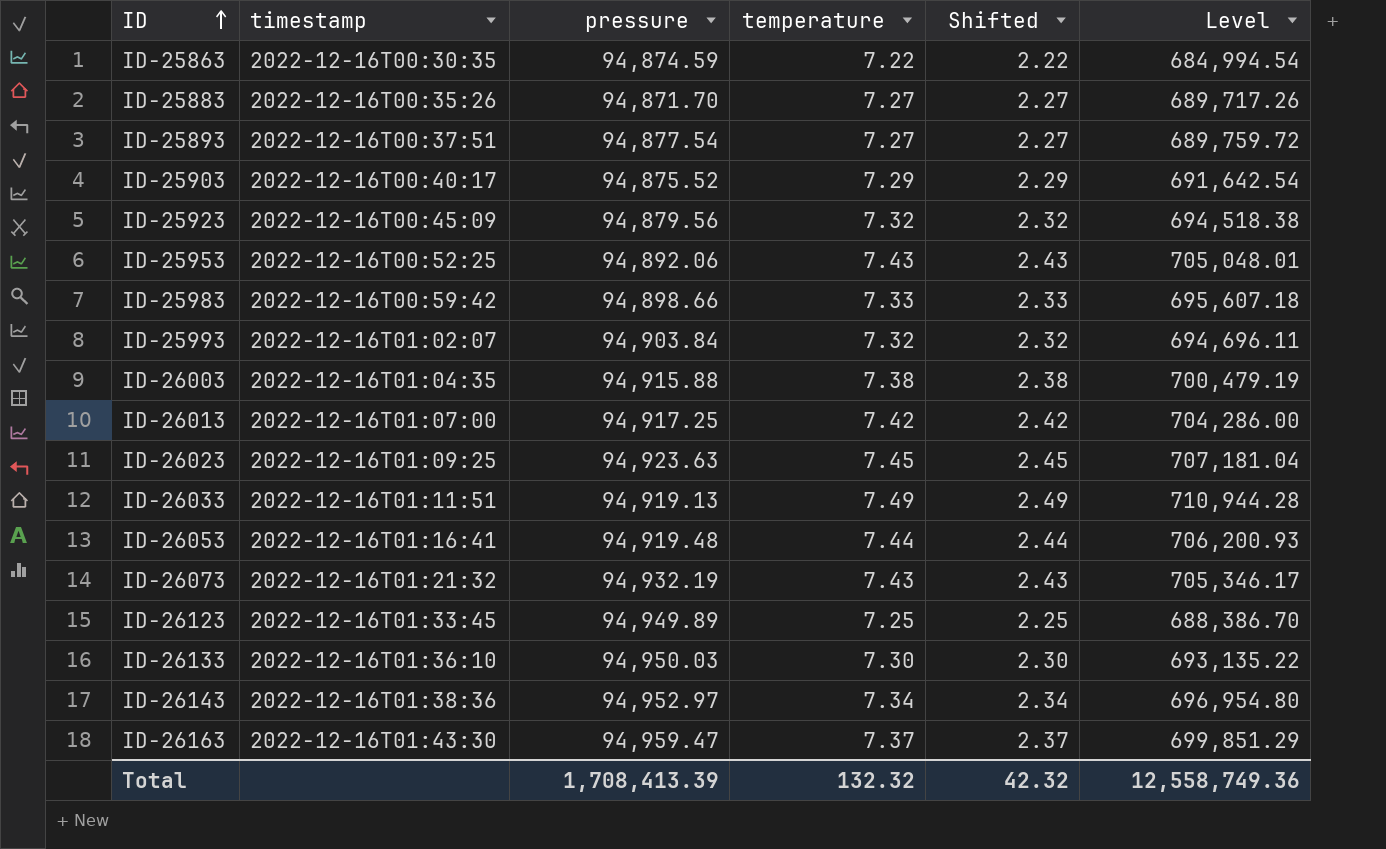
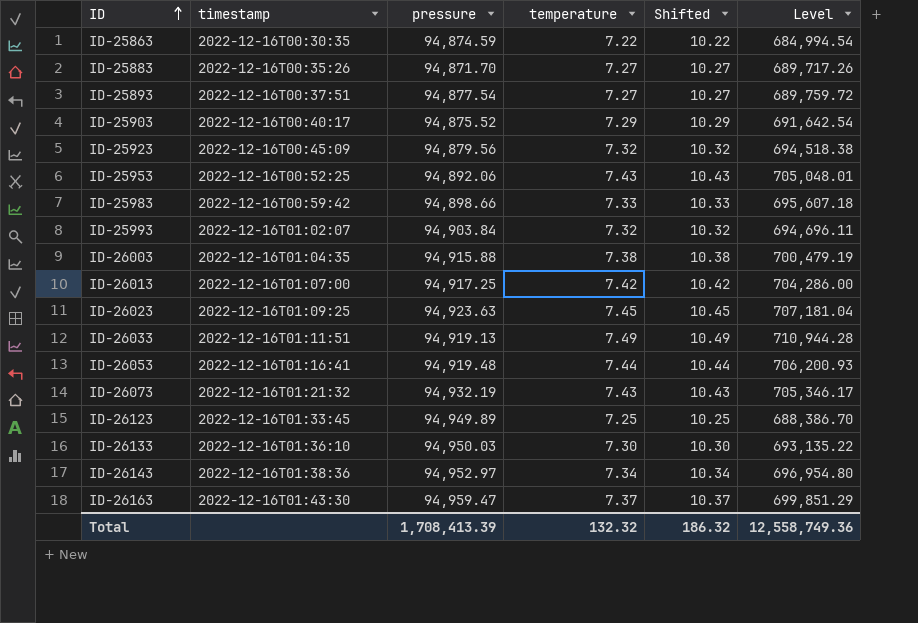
column Shifted | formula: [temperature] - 5 -> [temperature] + 3
Total | Shifted: 42.32 -> 186.32

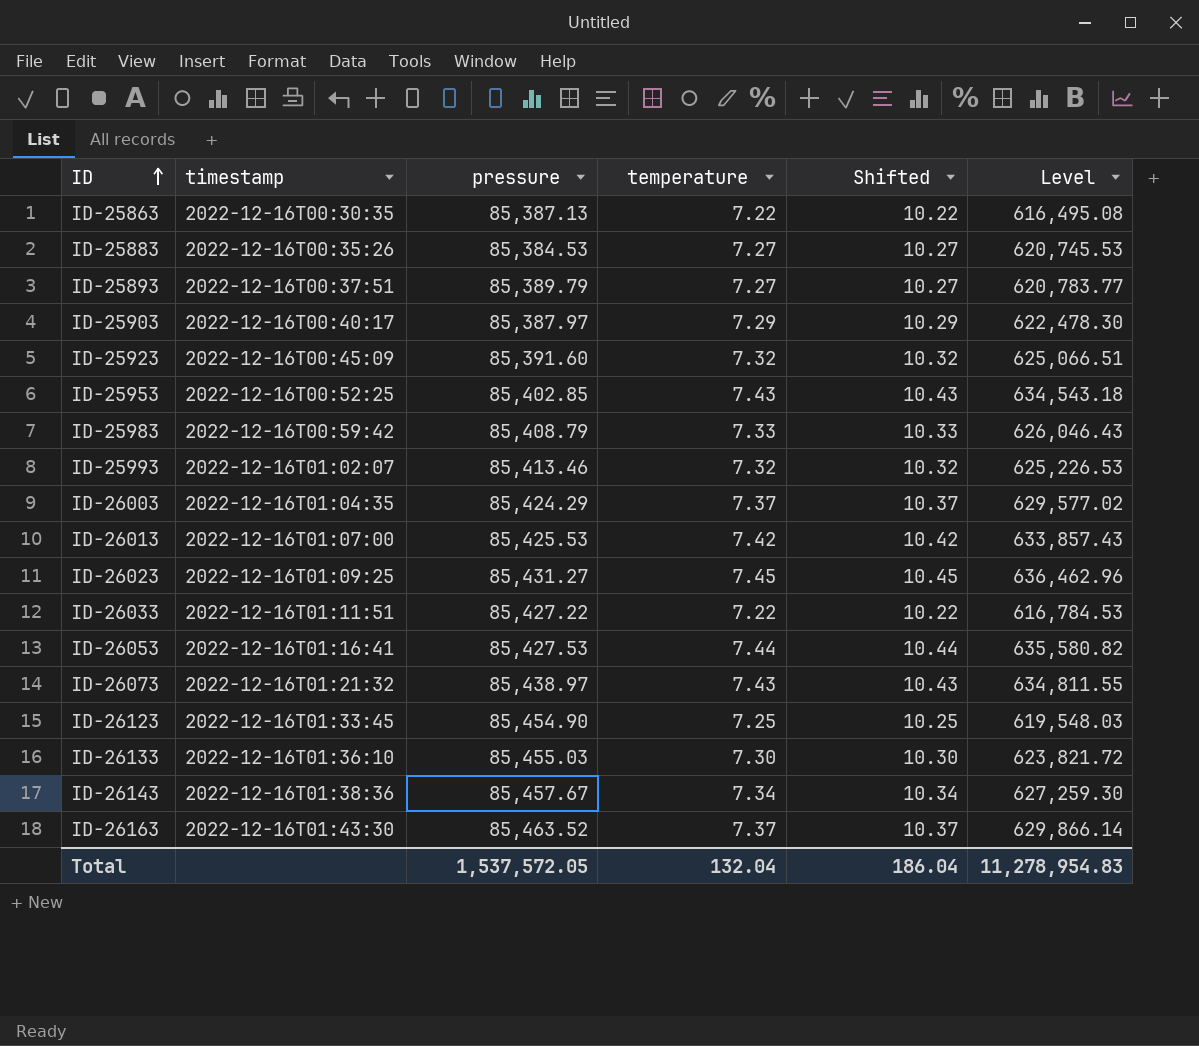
ID-25863 | pressure: 94,874.59 -> 85,387.13
ID-25863 | Level: 684,994.54 -> 616,495.08
ID-25883 | pressure: 94,871.70 -> 85,384.53
ID-25883 | Level: 689,717.26 -> 620,745.53
ID-25893 | pressure: 94,877.54 -> 85,389.79
ID-25893 | Level: 689,759.72 -> 620,783.77
ID-25903 | pressure: 94,875.52 -> 85,387.97
ID-25903 | Level: 691,642.54 -> 622,478.30
ID-25923 | pressure: 94,879.56 -> 85,391.60
ID-25923 | Level: 694,518.38 -> 625,066.51
ID-25953 | pressure: 94,892.06 -> 85,402.85
ID-25953 | Level: 705,048.01 -> 634,543.18
ID-25983 | pressure: 94,898.66 -> 85,408.79
ID-25983 | Level: 695,607.18 -> 626,046.43
ID-25993 | pressure: 94,903.84 -> 85,413.46
ID-25993 | Level: 694,696.11 -> 625,226.53
ID-26003 | pressure: 94,915.88 -> 85,424.29
ID-26003 | temperature: 7.38 -> 7.37
ID-26003 | Shifted: 10.38 -> 10.37
ID-26003 | Level: 700,479.19 -> 629,577.02
ID-26013 | pressure: 94,917.25 -> 85,425.53
ID-26013 | Level: 704,286.00 -> 633,857.43
ID-26023 | pressure: 94,923.63 -> 85,431.27
ID-26023 | Level: 707,181.04 -> 636,462.96
ID-26033 | pressure: 94,919.13 -> 85,427.22
ID-26033 | temperature: 7.49 -> 7.22
ID-26033 | Shifted: 10.49 -> 10.22
ID-26033 | Level: 710,944.28 -> 616,784.53
ID-26053 | pressure: 94,919.48 -> 85,427.53
ID-26053 | Level: 706,200.93 -> 635,580.82
ID-26073 | pressure: 94,932.19 -> 85,438.97
ID-26073 | Level: 705,346.17 -> 634,811.55
ID-26123 | pressure: 94,949.89 -> 85,454.90
ID-26123 | Level: 688,386.70 -> 619,548.03
ID-26133 | pressure: 94,950.03 -> 85,455.03
ID-26133 | Level: 693,135.22 -> 623,821.72
ID-26143 | pressure: 94,952.97 -> 85,457.67
ID-26143 | Level: 696,954.80 -> 627,259.30
ID-26163 | pressure: 94,959.47 -> 85,463.52
ID-26163 | Level: 699,851.29 -> 629,866.14
Total | pressure: 1,708,413.39 -> 1,537,572.05
Total | temperature: 132.32 -> 132.04
Total | Shifted: 186.32 -> 186.04
Total | Level: 12,558,749.36 -> 11,278,954.83

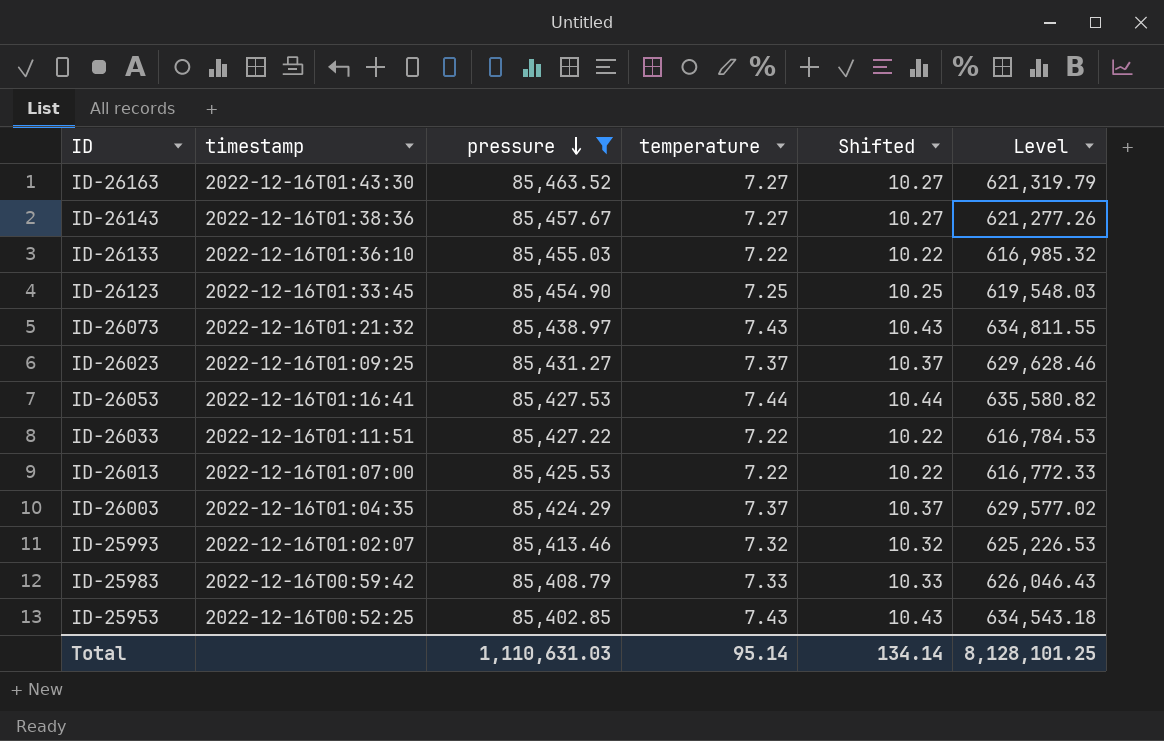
filter: none -> pressure >= 85,402.85
row order: ID ascending -> pressure descending
ID-26163 | temperature: 7.37 -> 7.27
ID-26163 | Shifted: 10.37 -> 10.27
ID-26163 | Level: 629,866.14 -> 621,319.79
ID-26143 | temperature: 7.34 -> 7.27
ID-26143 | Shifted: 10.34 -> 10.27
ID-26143 | Level: 627,259.30 -> 621,277.26
ID-26133 | temperature: 7.30 -> 7.22
ID-26133 | Shifted: 10.30 -> 10.22
ID-26133 | Level: 623,821.72 -> 616,985.32
ID-26023 | temperature: 7.45 -> 7.37
ID-26023 | Shifted: 10.45 -> 10.37
ID-26023 | Level: 636,462.96 -> 629,628.46
ID-26013 | temperature: 7.42 -> 7.22
ID-26013 | Shifted: 10.42 -> 10.22
ID-26013 | Level: 633,857.43 -> 616,772.33
Total | pressure: 1,537,572.05 -> 1,110,631.03
Total | temperature: 132.04 -> 95.14
Total | Shifted: 186.04 -> 134.14
Total | Level: 11,278,954.83 -> 8,128,101.25

